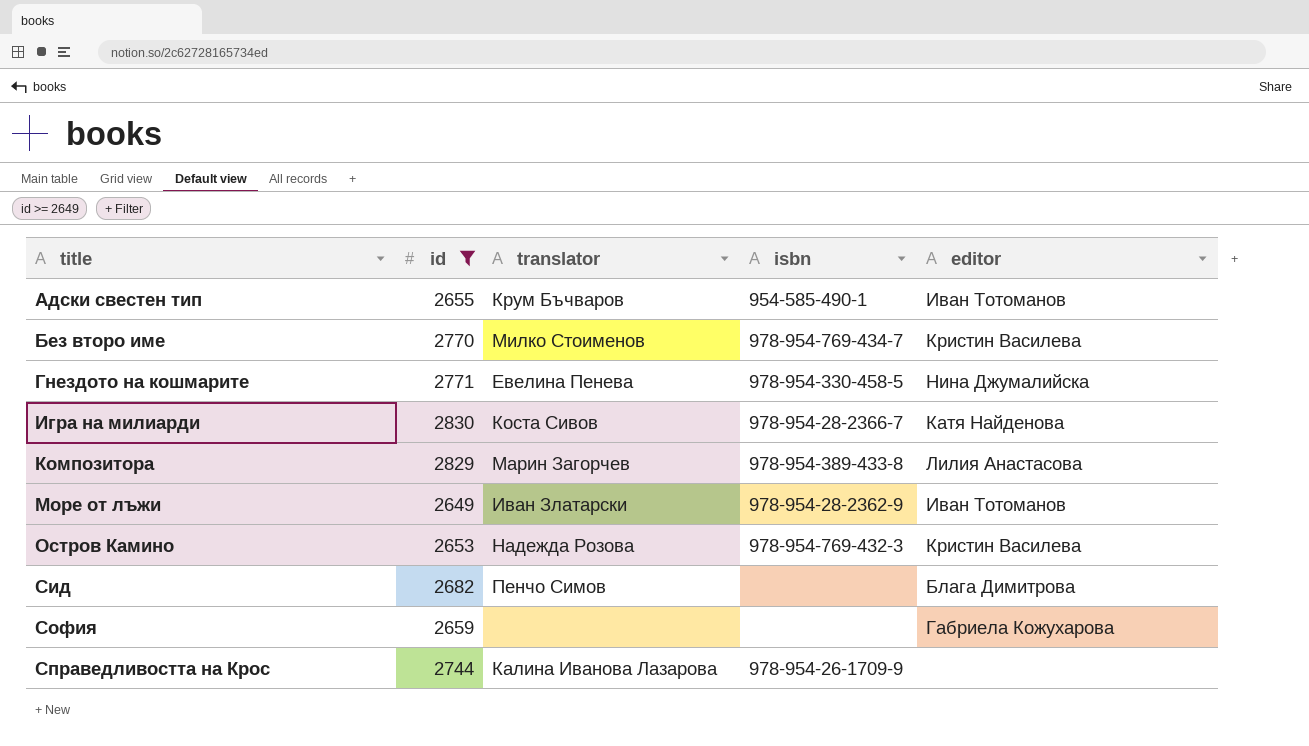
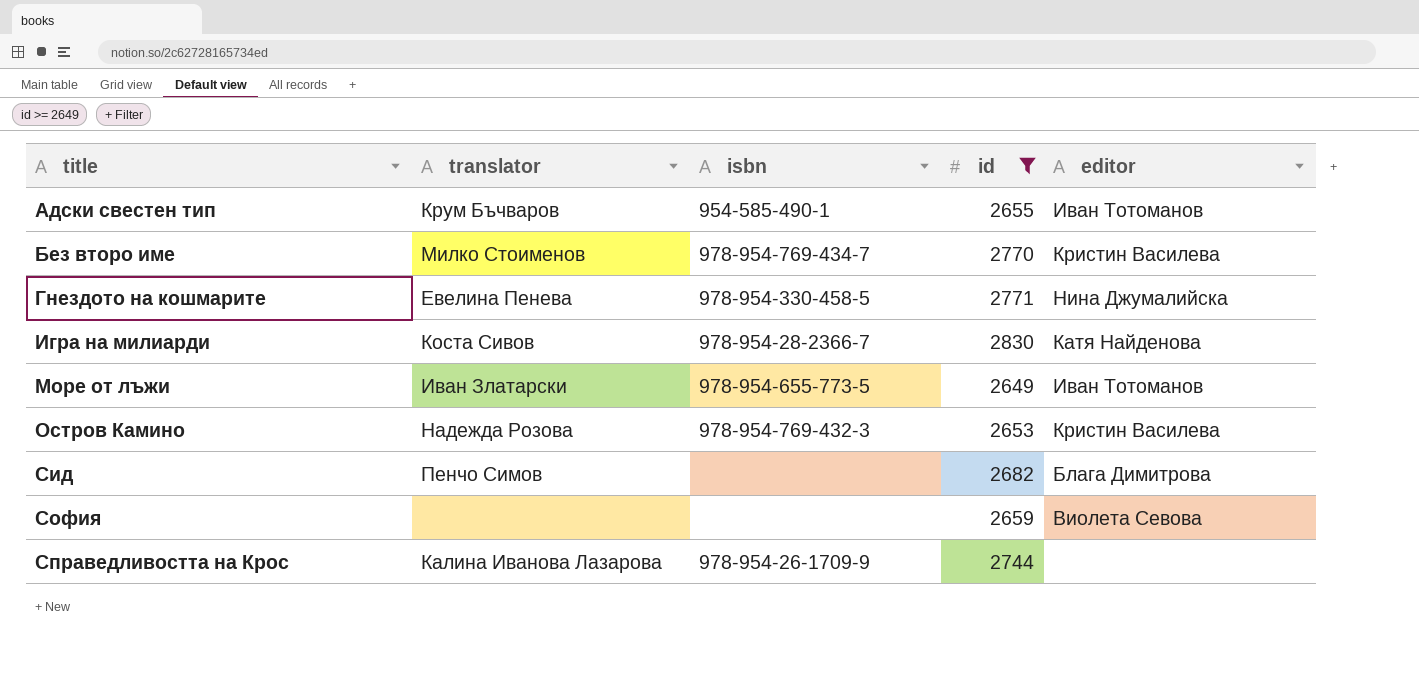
column id | position: 2 -> 4
row Композитора: 2829 | Марин Загорчев | 978-954-389-433-8 | Лилия Анастасова -> none
Море от лъжи | isbn: 978-954-28-2362-9 -> 978-954-655-773-5
София | editor: Габриела Кожухарова -> Виолета Севова

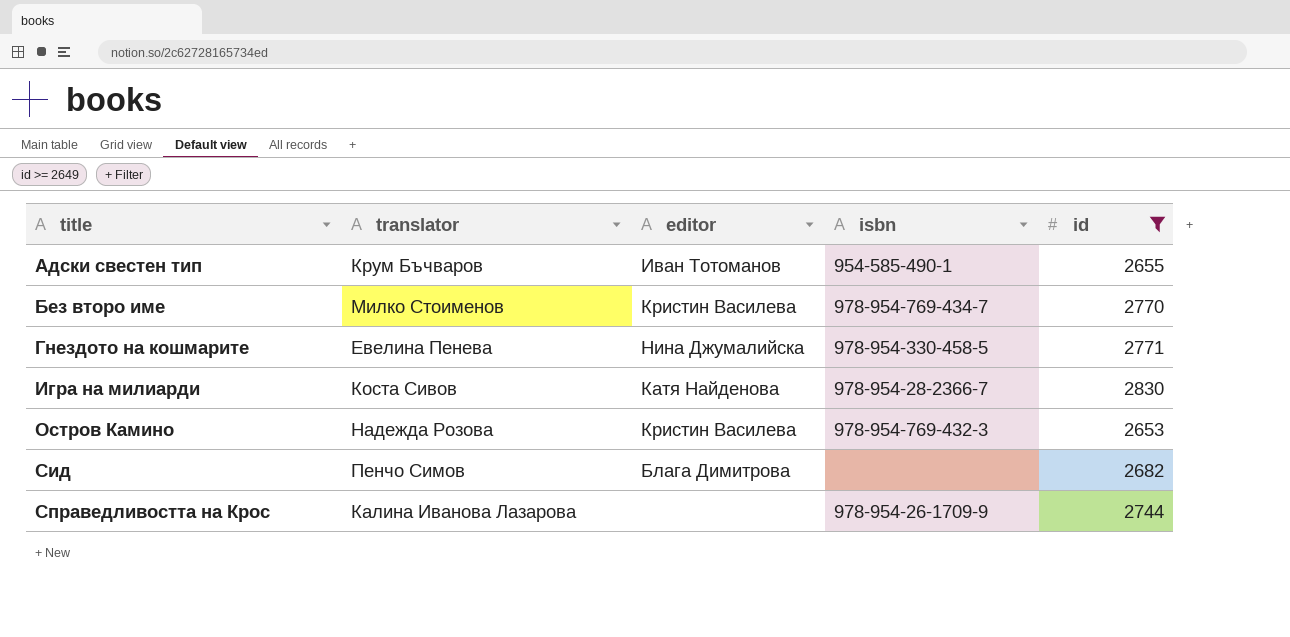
column editor | position: 5 -> 3
row Море от лъжи: Иван Златарски | 978-954-655-773-5 | 2649 | Иван Тотоманов -> none
row София: none | none | 2659 | Виолета Севова -> none

